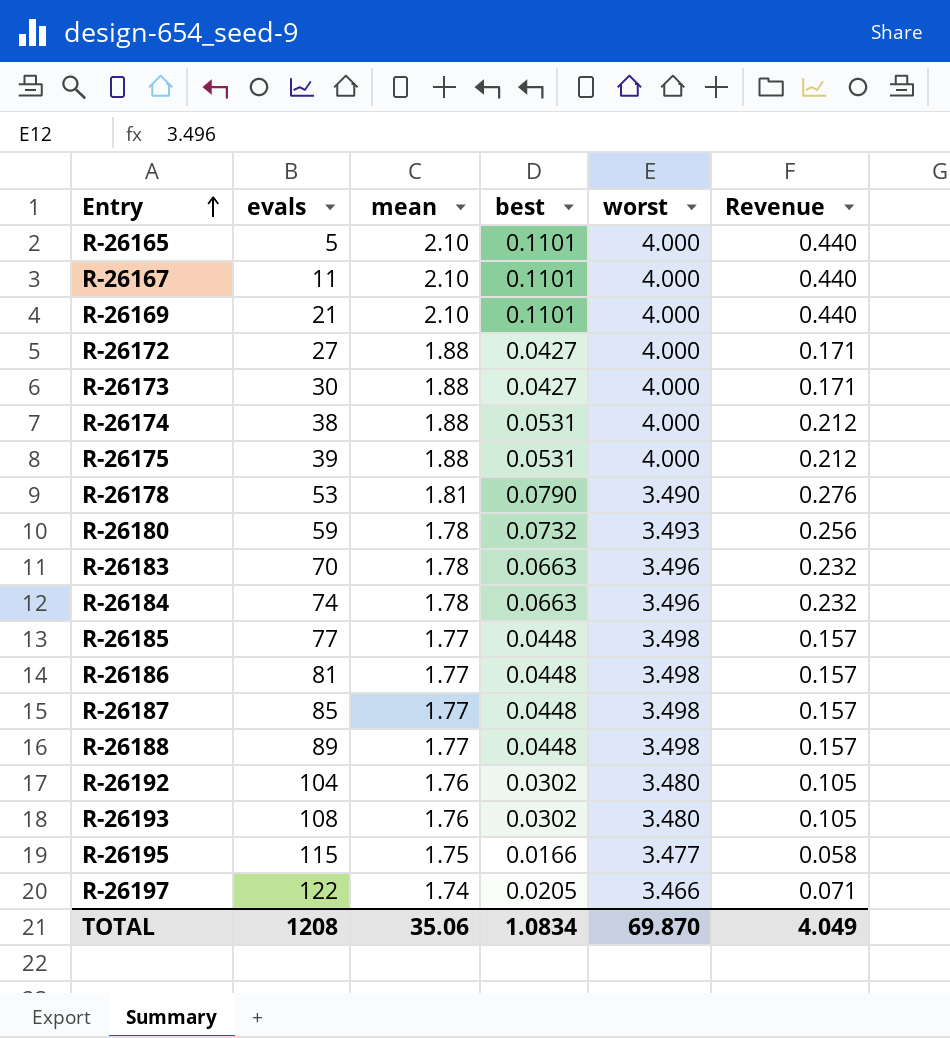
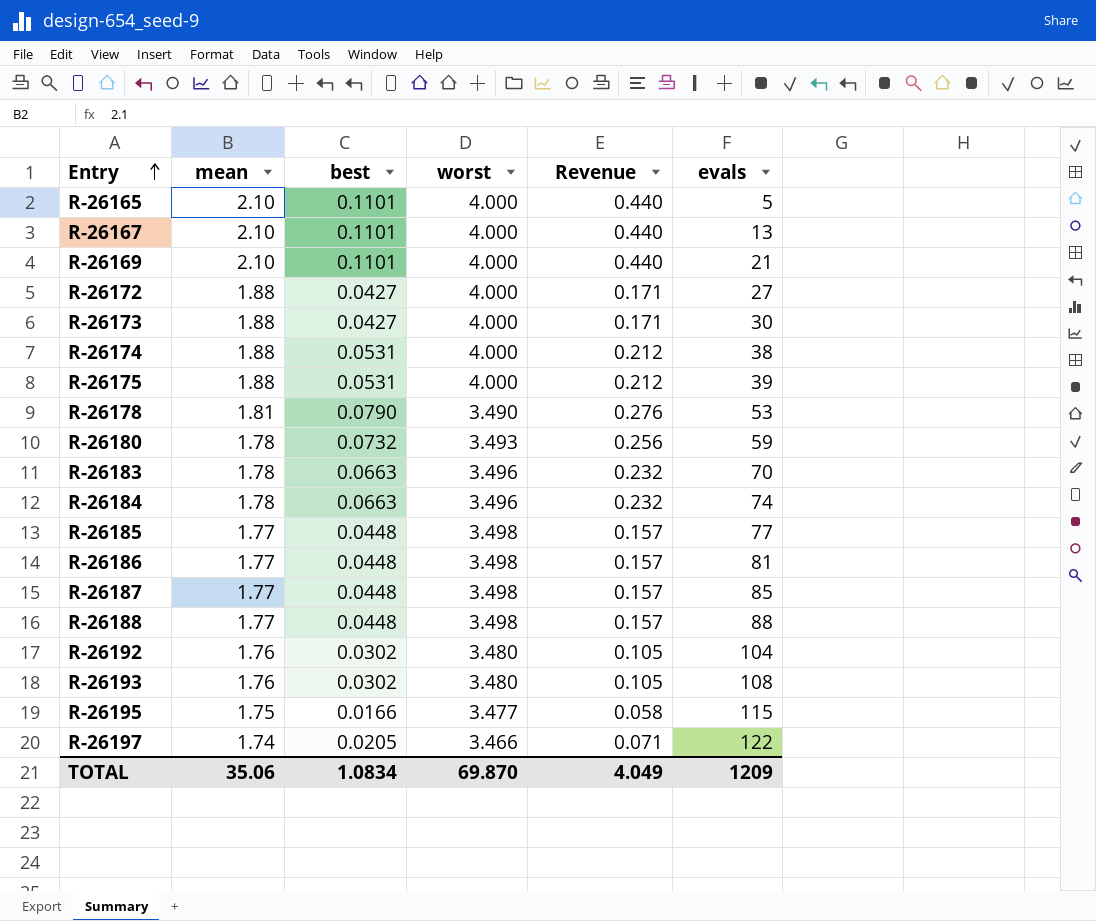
column evals | position: 2 -> 6
R-26167 | evals: 11 -> 13
R-26188 | evals: 89 -> 88
TOTAL | evals: 1208 -> 1209

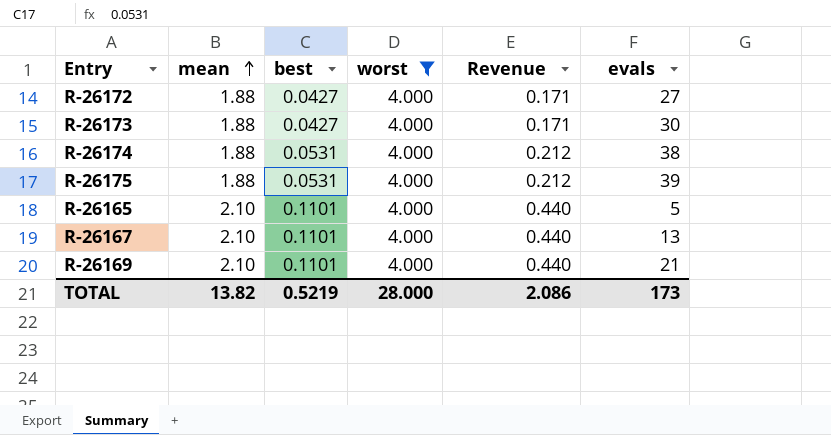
filter: none -> worst = 4.000
row order: Entry ascending -> mean ascending
TOTAL | mean: 35.06 -> 13.82
TOTAL | best: 1.0834 -> 0.5219
TOTAL | worst: 69.870 -> 28.000
TOTAL | Revenue: 4.049 -> 2.086
TOTAL | evals: 1209 -> 173

